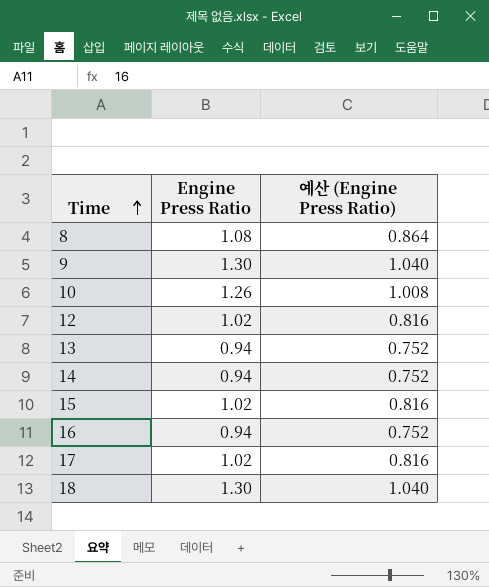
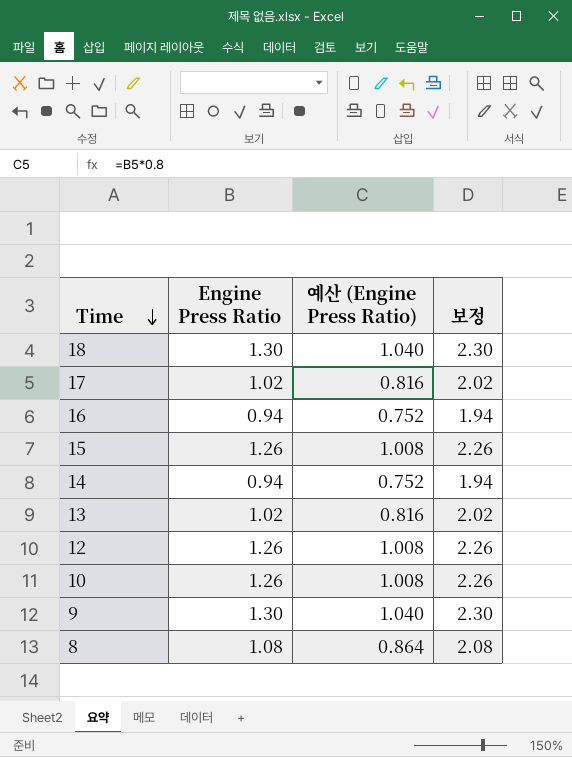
row order: Time ascending -> Time descending
column 보정 | formula: none -> [Engine Press Ratio] + 1
15 | Engine Press Ratio: 1.02 -> 1.26
15 | 예산 (Engine Press Ratio): 0.816 -> 1.008
13 | Engine Press Ratio: 0.94 -> 1.02
13 | 예산 (Engine Press Ratio): 0.752 -> 0.816
12 | Engine Press Ratio: 1.02 -> 1.26
12 | 예산 (Engine Press Ratio): 0.816 -> 1.008

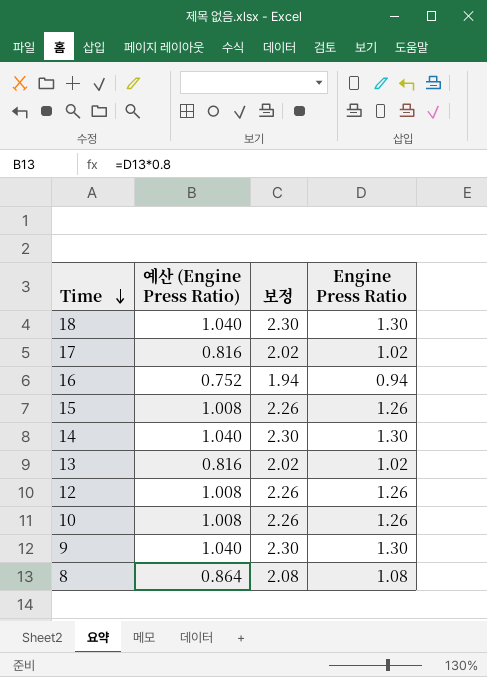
column Engine Press Ratio | position: 2 -> 4
14 | 예산 (Engine Press Ratio): 0.752 -> 1.040
14 | 보정: 1.94 -> 2.30
14 | Engine Press Ratio: 0.94 -> 1.30

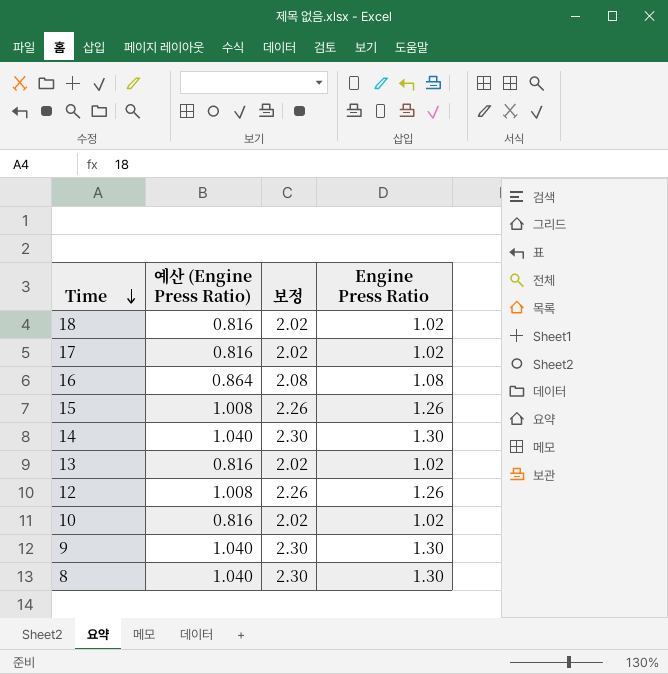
18 | 예산 (Engine Press Ratio): 1.040 -> 0.816
18 | 보정: 2.30 -> 2.02
18 | Engine Press Ratio: 1.30 -> 1.02
16 | 예산 (Engine Press Ratio): 0.752 -> 0.864
16 | 보정: 1.94 -> 2.08
16 | Engine Press Ratio: 0.94 -> 1.08
10 | 예산 (Engine Press Ratio): 1.008 -> 0.816
10 | 보정: 2.26 -> 2.02
10 | Engine Press Ratio: 1.26 -> 1.02
8 | 예산 (Engine Press Ratio): 0.864 -> 1.040
8 | 보정: 2.08 -> 2.30
8 | Engine Press Ratio: 1.08 -> 1.30

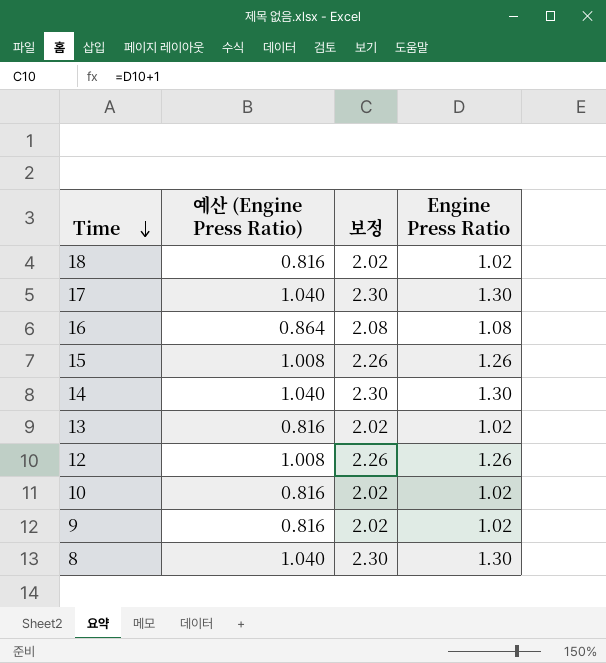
17 | 예산 (Engine Press Ratio): 0.816 -> 1.040
17 | 보정: 2.02 -> 2.30
17 | Engine Press Ratio: 1.02 -> 1.30
9 | 예산 (Engine Press Ratio): 1.040 -> 0.816
9 | 보정: 2.30 -> 2.02
9 | Engine Press Ratio: 1.30 -> 1.02

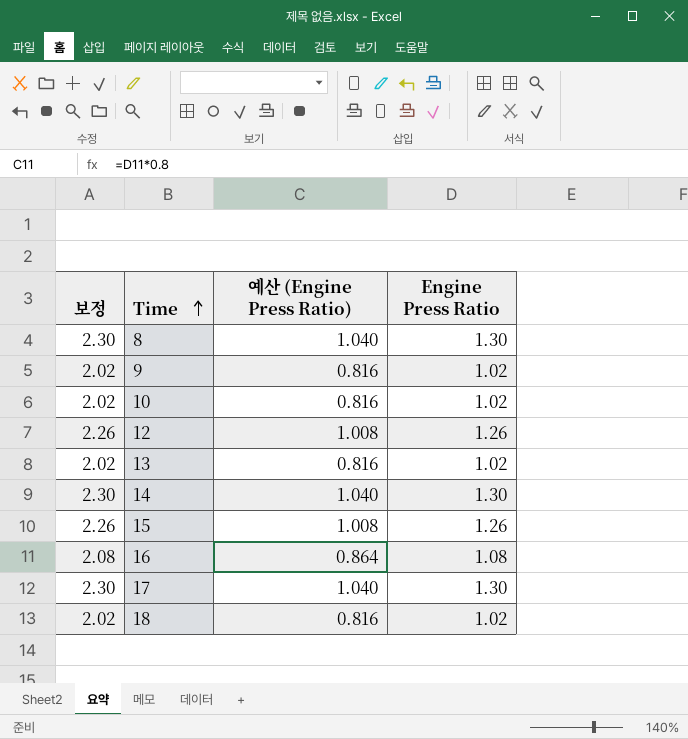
row order: Time descending -> Time ascending
column 보정 | position: 3 -> 1

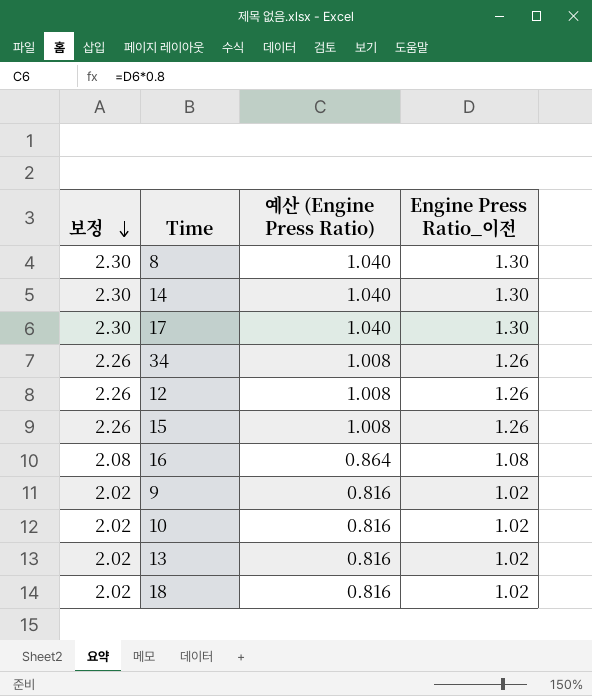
row order: Time ascending -> 보정 descending
column name: Engine Press Ratio -> Engine Press Ratio_이전
row 34: none -> 2.26 | 1.008 | 1.26

